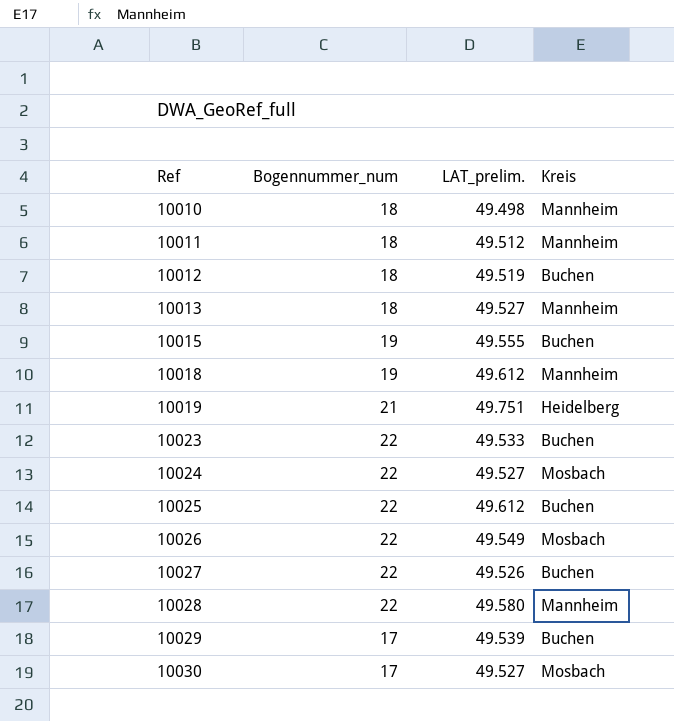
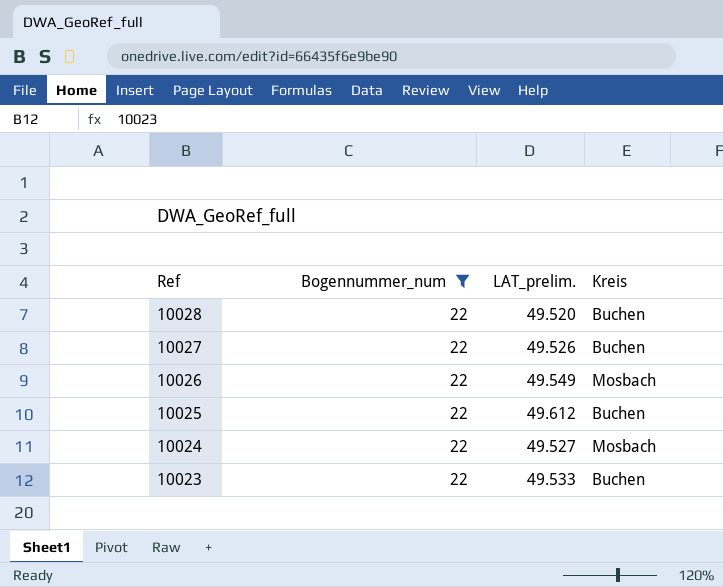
filter: none -> Bogennummer_num = 22
row order: Ref ascending -> Ref descending
10028 | LAT_prelim.: 49.580 -> 49.520
10028 | Kreis: Mannheim -> Buchen

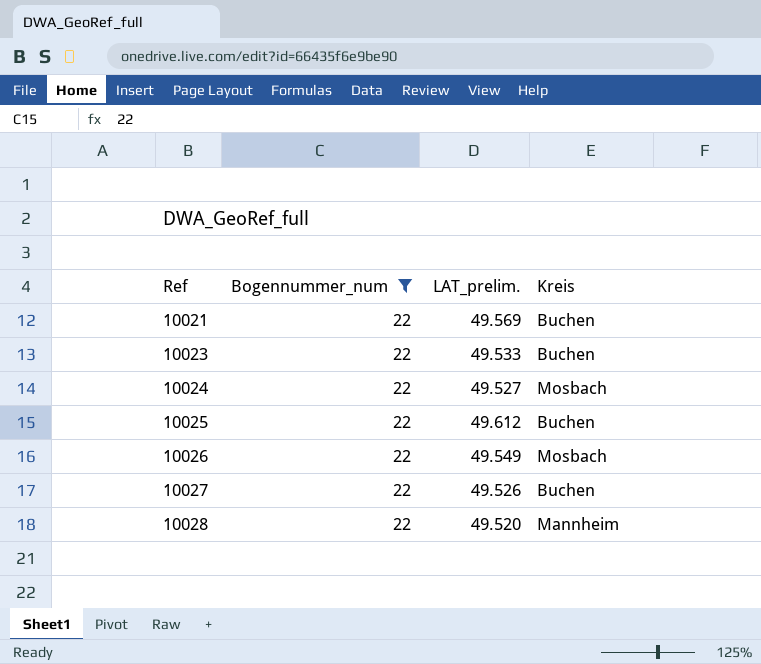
row order: Ref descending -> Ref ascending
row 10021: none -> 22 | 49.569 | Buchen
10028 | Kreis: Buchen -> Mannheim

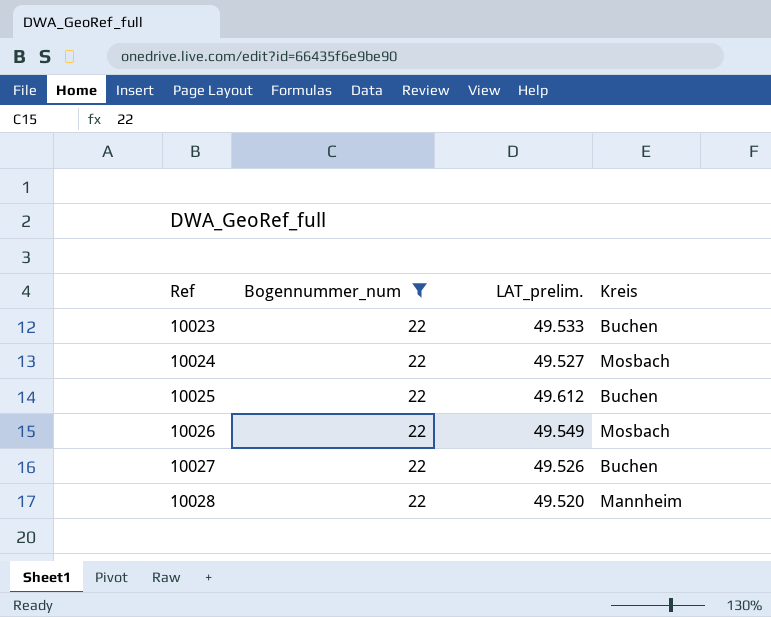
row 10021: 22 | 49.569 | Buchen -> none

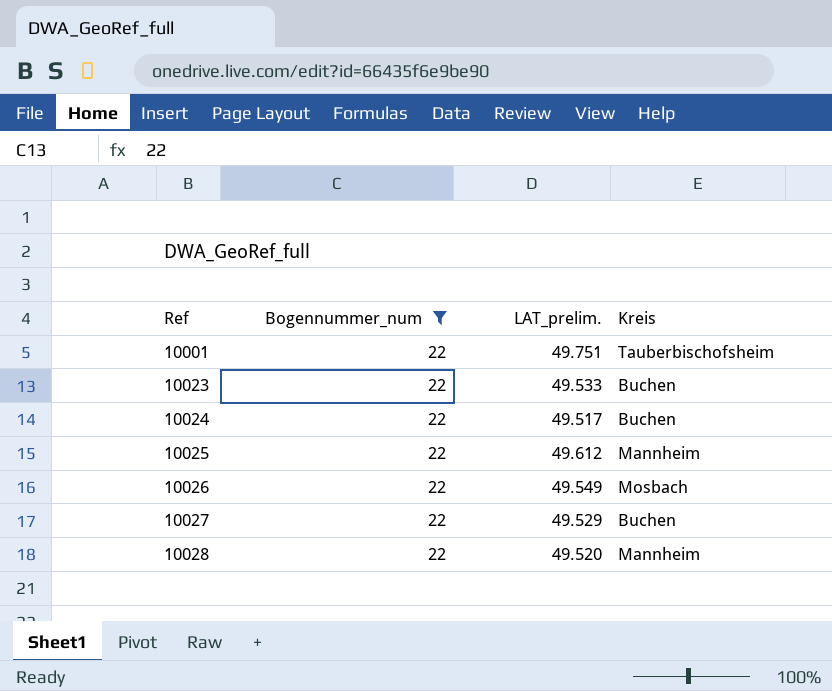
row 10001: none -> 22 | 49.751 | Tauberbischofsheim
10024 | LAT_prelim.: 49.527 -> 49.517
10024 | Kreis: Mosbach -> Buchen
10025 | Kreis: Buchen -> Mannheim
10027 | LAT_prelim.: 49.526 -> 49.529

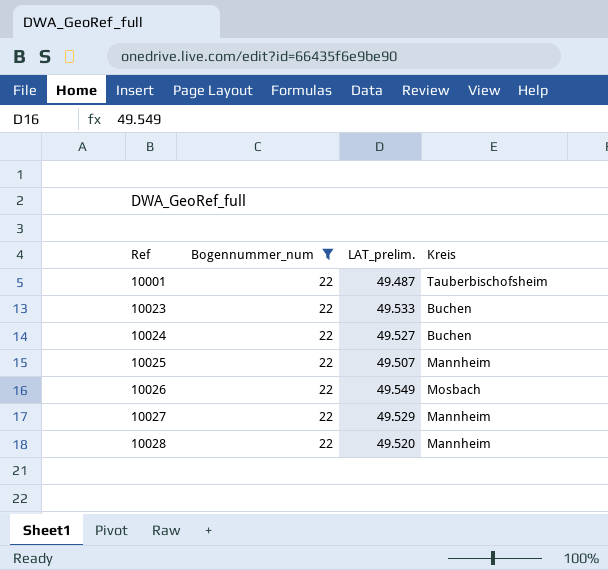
10001 | LAT_prelim.: 49.751 -> 49.487
10024 | LAT_prelim.: 49.517 -> 49.527
10025 | LAT_prelim.: 49.612 -> 49.507
10027 | Kreis: Buchen -> Mannheim

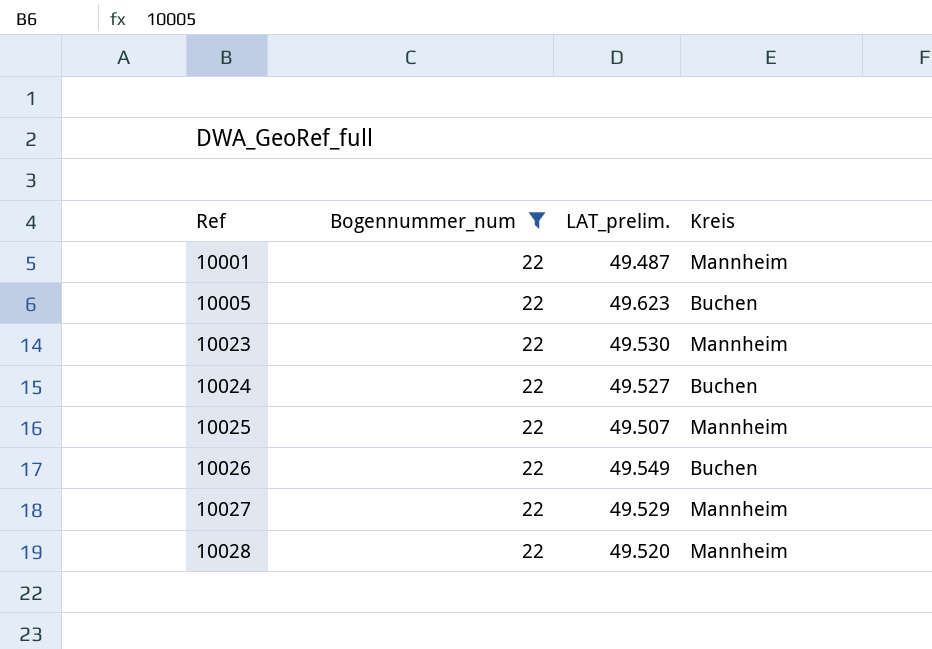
10001 | Kreis: Tauberbischofsheim -> Mannheim
row 10005: none -> 22 | 49.623 | Buchen
10023 | LAT_prelim.: 49.533 -> 49.530
10023 | Kreis: Buchen -> Mannheim
10026 | Kreis: Mosbach -> Buchen

